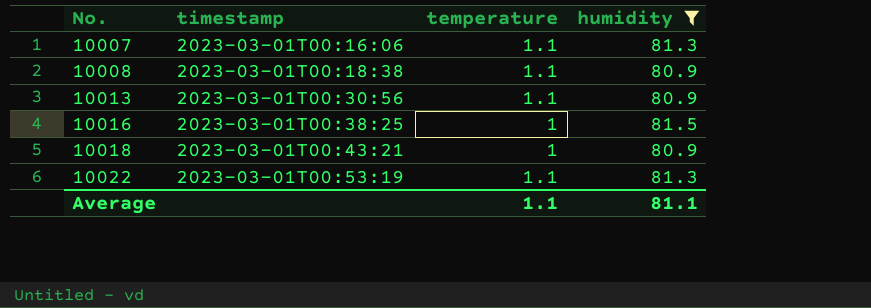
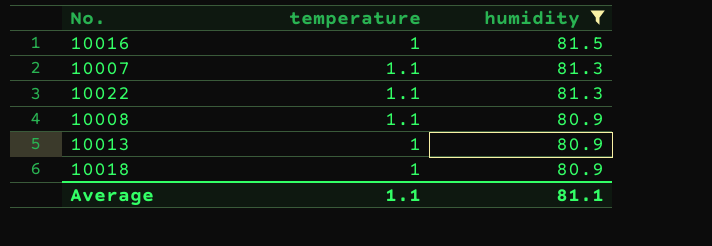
row order: No. ascending -> humidity descending
column timestamp | position: 2 -> none
10013 | temperature: 1.1 -> 1

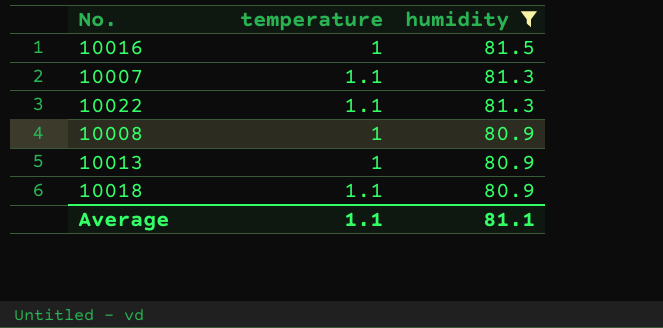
10008 | temperature: 1.1 -> 1
10018 | temperature: 1 -> 1.1

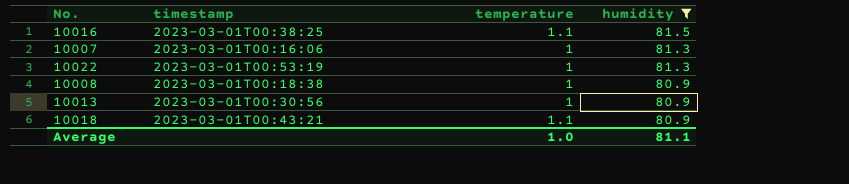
column timestamp | position: none -> 2
10016 | temperature: 1 -> 1.1
10007 | temperature: 1.1 -> 1
10022 | temperature: 1.1 -> 1
Average | temperature: 1.1 -> 1.0

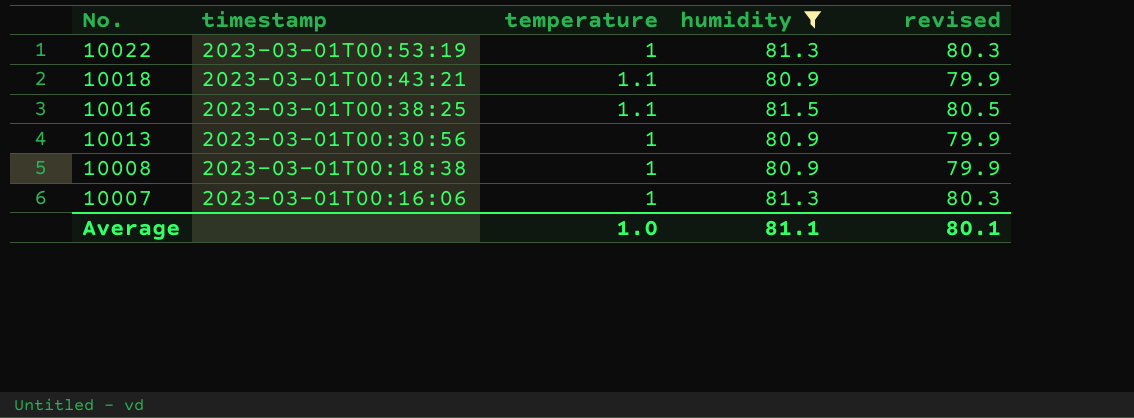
row order: humidity descending -> No. descending
column revised | formula: none -> [humidity] - 1

